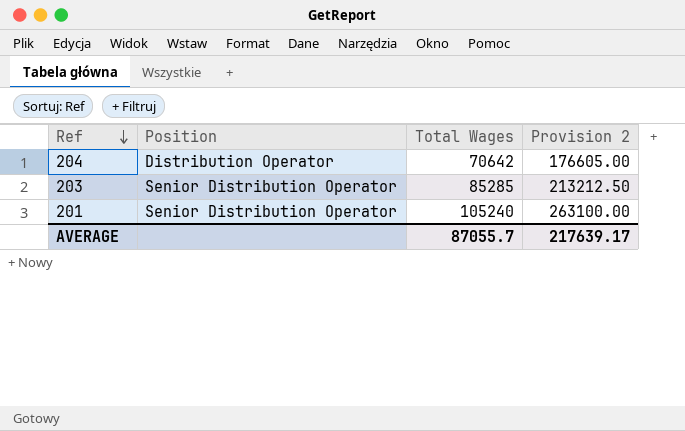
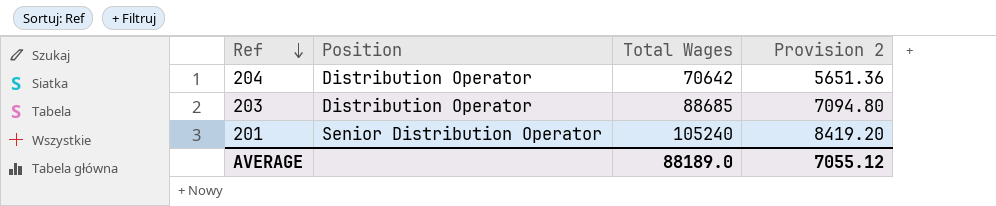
column Provision 2 | formula: [Total Wages] * 2.5 -> [Total Wages] * 0.08
203 | Position: Senior Distribution Operator -> Distribution Operator
203 | Total Wages: 85285 -> 88685
AVERAGE | Total Wages: 87055.7 -> 88189.0
AVERAGE | Provision 2: 217639.17 -> 7055.12

